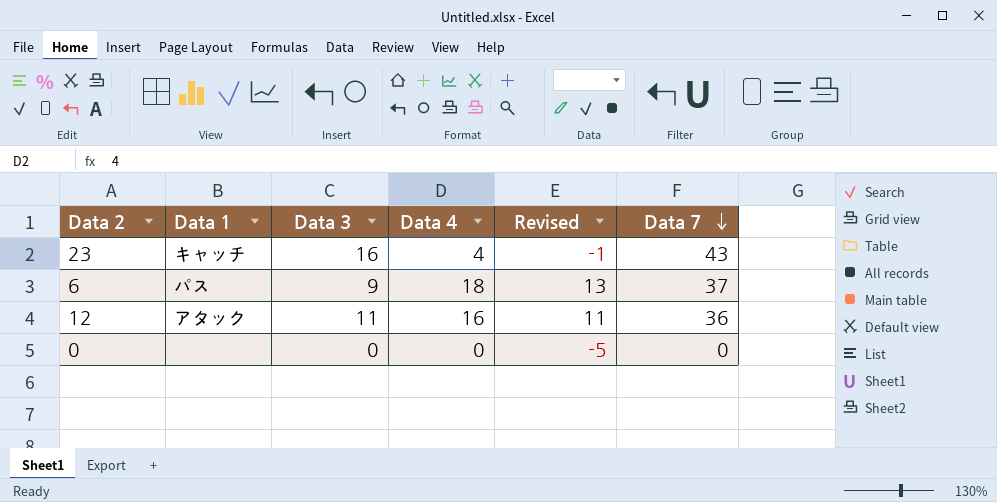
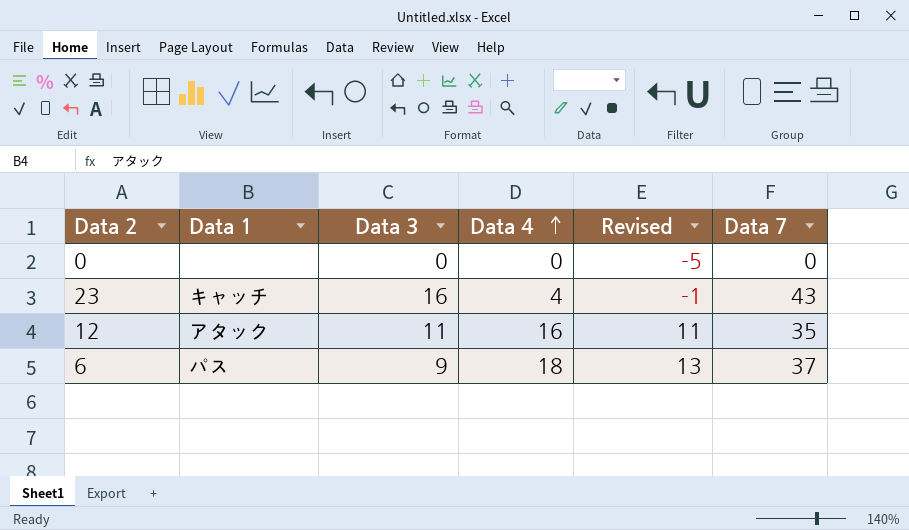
row order: Data 7 descending -> Data 4 ascending
12 | Data 7: 36 -> 35

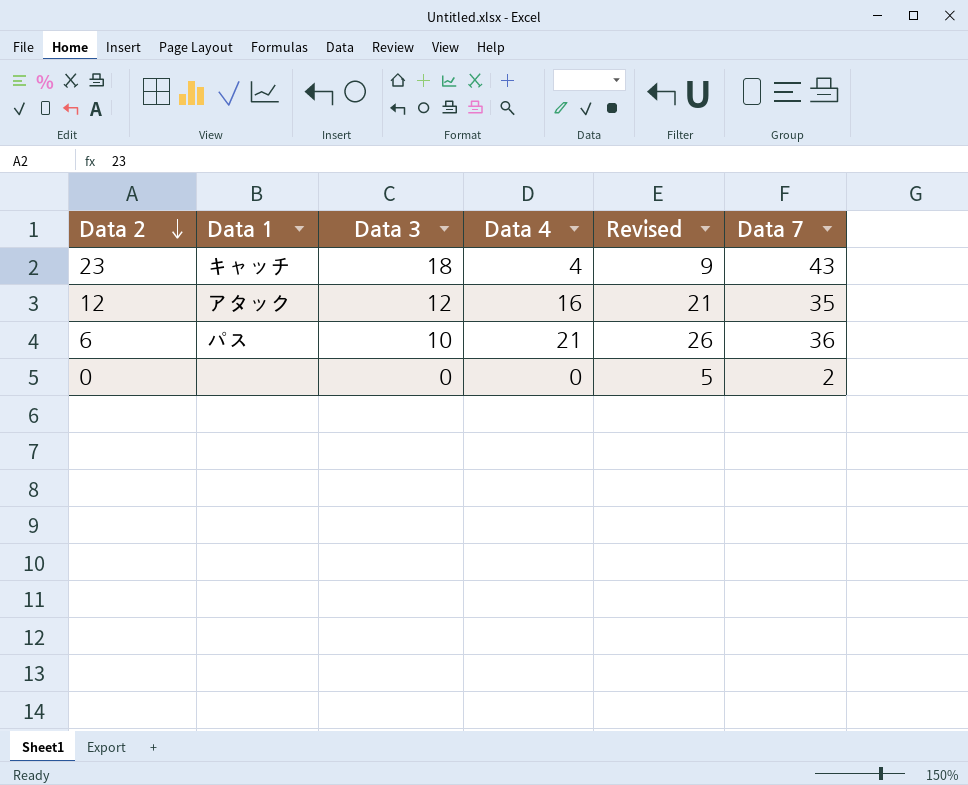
row order: Data 4 ascending -> Data 2 descending
column Revised | formula: [Data 4] - 5 -> [Data 4] + 5
23 | Data 3: 16 -> 18
12 | Data 3: 11 -> 12
6 | Data 3: 9 -> 10
6 | Data 4: 18 -> 21
6 | Data 7: 37 -> 36
0 | Data 7: 0 -> 2

